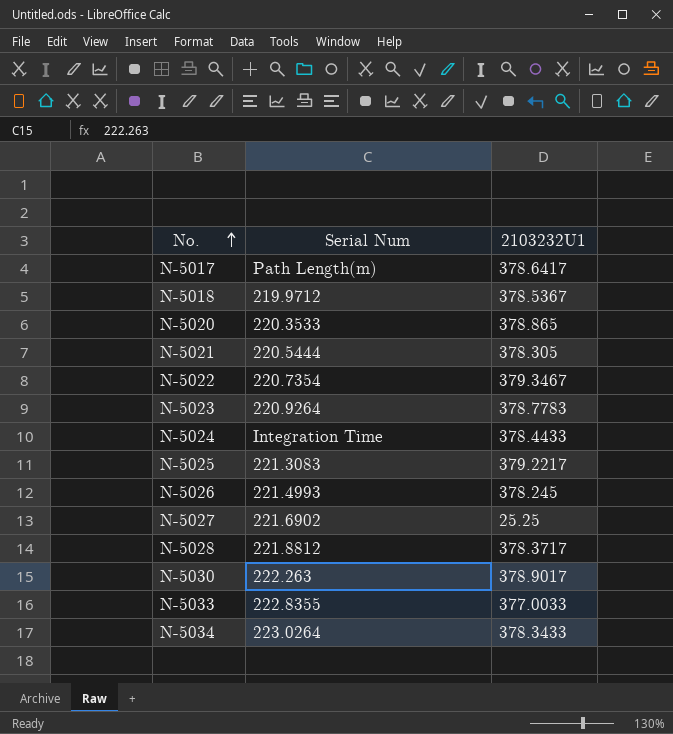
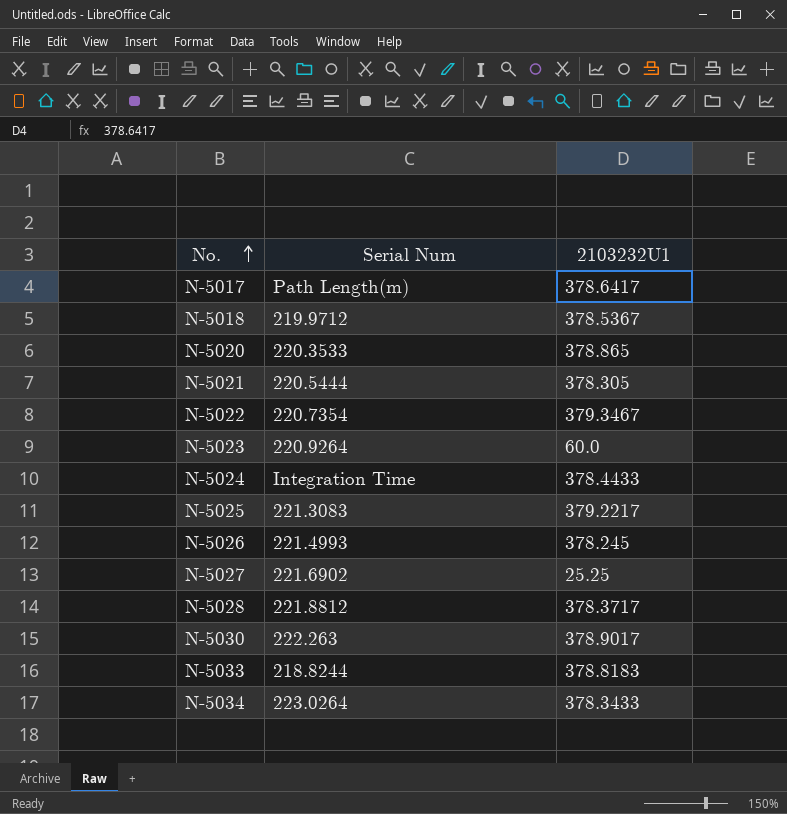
N-5023 | 2103232U1: 378.7783 -> 60.0
N-5033 | Serial Num: 222.8355 -> 218.8244
N-5033 | 2103232U1: 377.0033 -> 378.8183

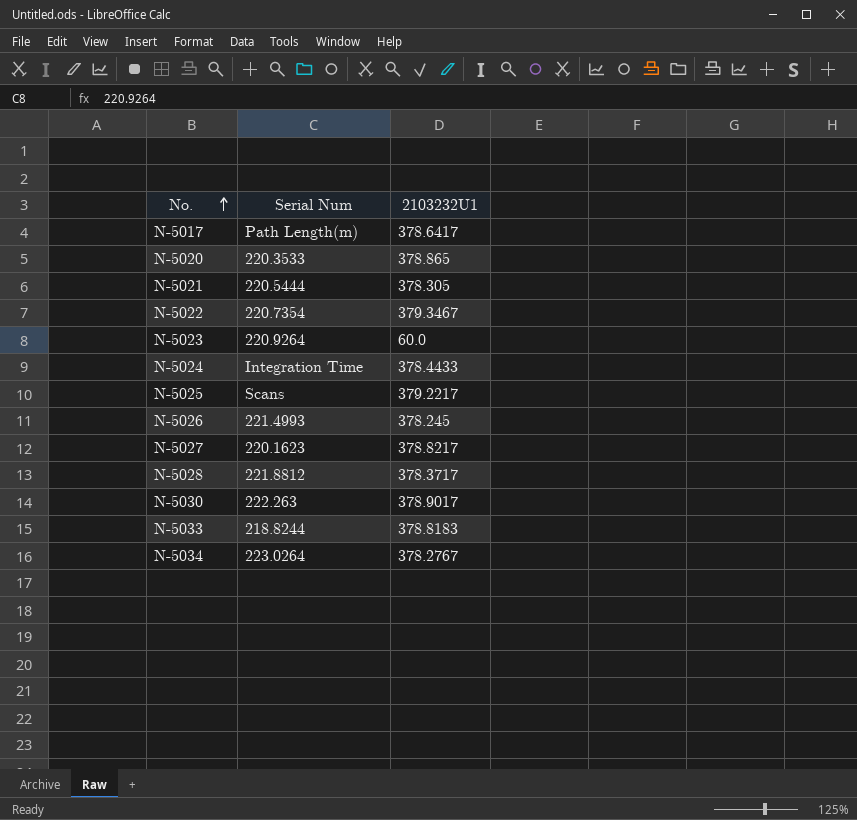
row N-5018: 219.9712 | 378.5367 -> none
N-5025 | Serial Num: 221.3083 -> Scans
N-5027 | Serial Num: 221.6902 -> 220.1623
N-5027 | 2103232U1: 25.25 -> 378.8217
N-5034 | 2103232U1: 378.3433 -> 378.2767

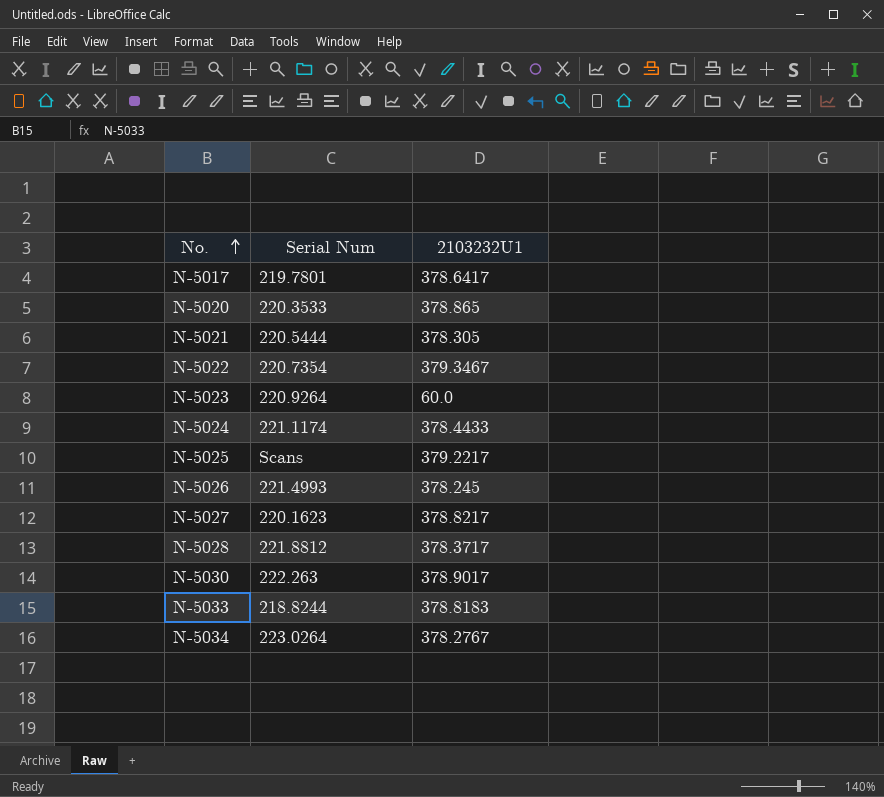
N-5017 | Serial Num: Path Length(m) -> 219.7801
N-5024 | Serial Num: Integration Time -> 221.1174

